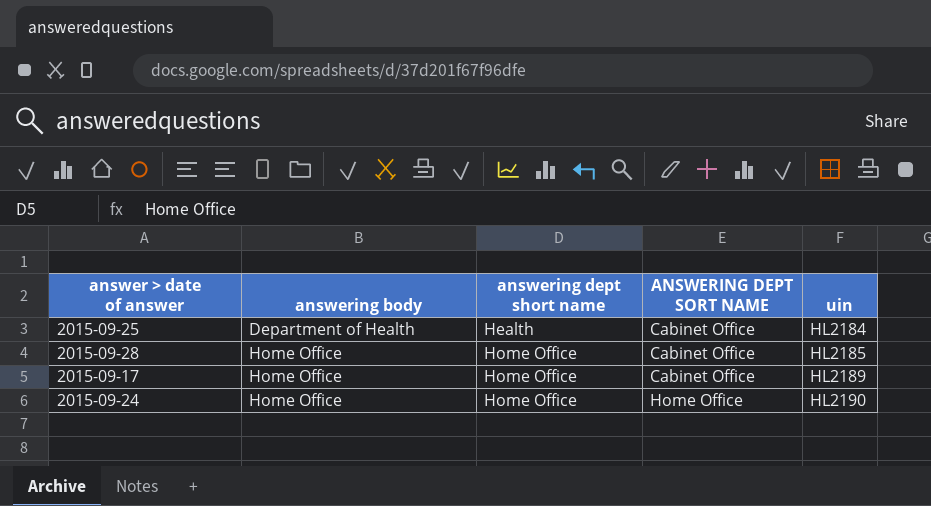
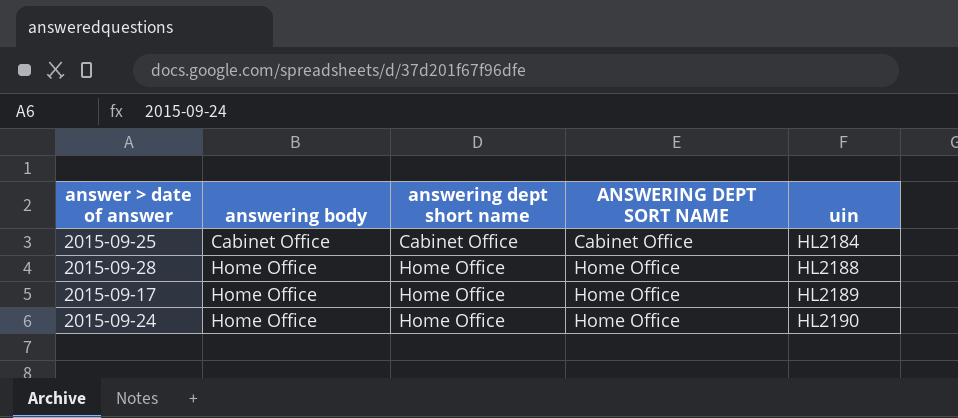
2015-09-25 | answering body: Department of Health -> Cabinet Office
2015-09-25 | answering dept short name: Health -> Cabinet Office
2015-09-28 | ANSWERING DEPT SORT NAME: Cabinet Office -> Home Office
2015-09-28 | uin: HL2185 -> HL2188
2015-09-17 | ANSWERING DEPT SORT NAME: Cabinet Office -> Home Office

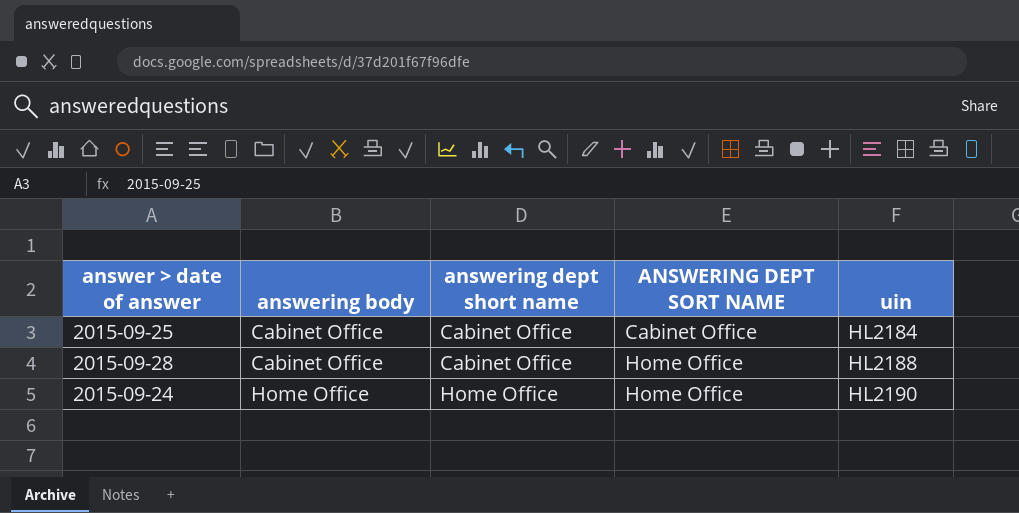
row 2015-09-17: Home Office | Home Office | Home Office | HL2189 -> none
2015-09-28 | answering body: Home Office -> Cabinet Office
2015-09-28 | answering dept short name: Home Office -> Cabinet Office

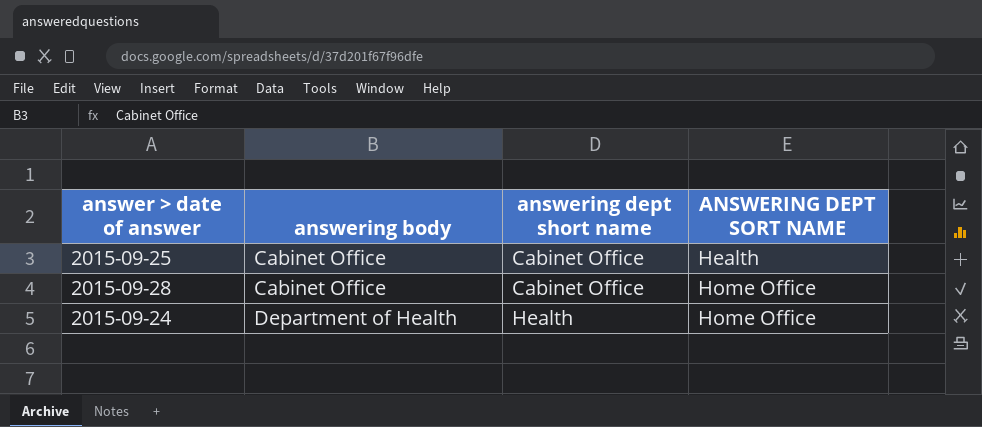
column uin | position: 5 -> none
2015-09-25 | ANSWERING DEPT SORT NAME: Cabinet Office -> Health
2015-09-24 | answering body: Home Office -> Department of Health
2015-09-24 | answering dept short name: Home Office -> Health

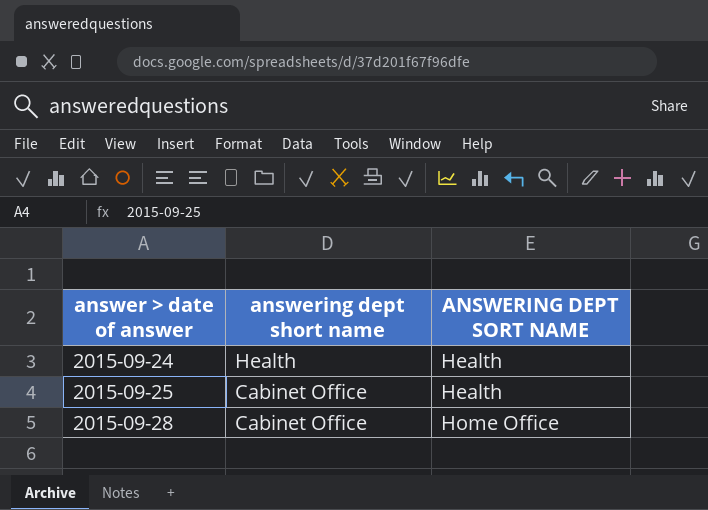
row order: answering body ascending -> answer > date of answer ascending
column answering body | position: 2 -> none
2015-09-24 | ANSWERING DEPT SORT NAME: Home Office -> Health

